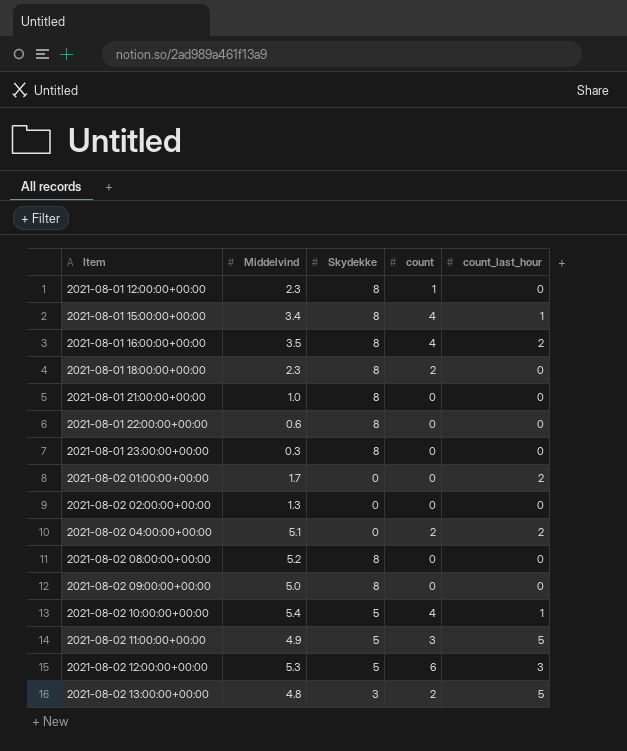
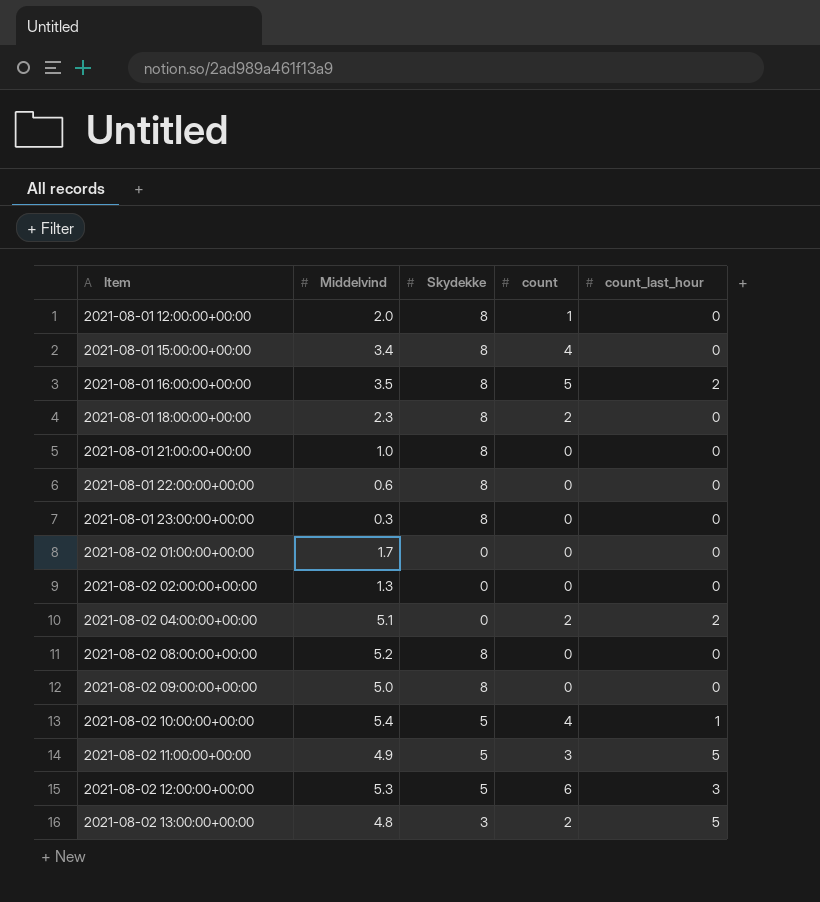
2021-08-01 12:00:00+00:00 | Middelvind: 2.3 -> 2.0
2021-08-01 15:00:00+00:00 | count_last_hour: 1 -> 0
2021-08-01 16:00:00+00:00 | count: 4 -> 5
2021-08-02 01:00:00+00:00 | count_last_hour: 2 -> 0

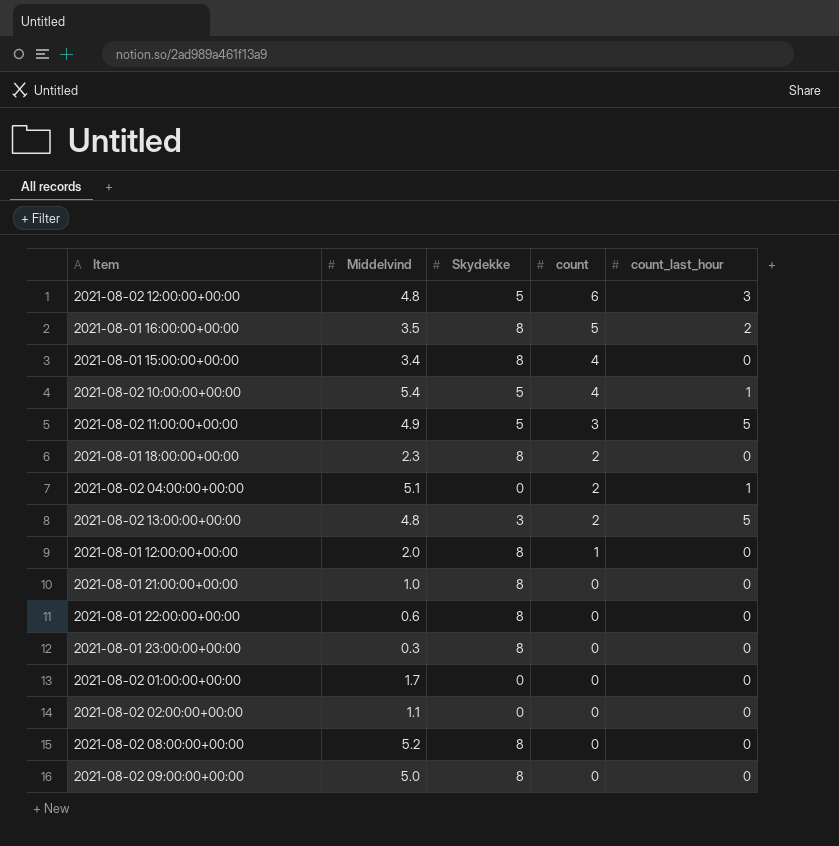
row order: Item ascending -> count descending
2021-08-02 12:00:00+00:00 | Middelvind: 5.3 -> 4.8
2021-08-02 04:00:00+00:00 | count_last_hour: 2 -> 1
2021-08-02 02:00:00+00:00 | Middelvind: 1.3 -> 1.1

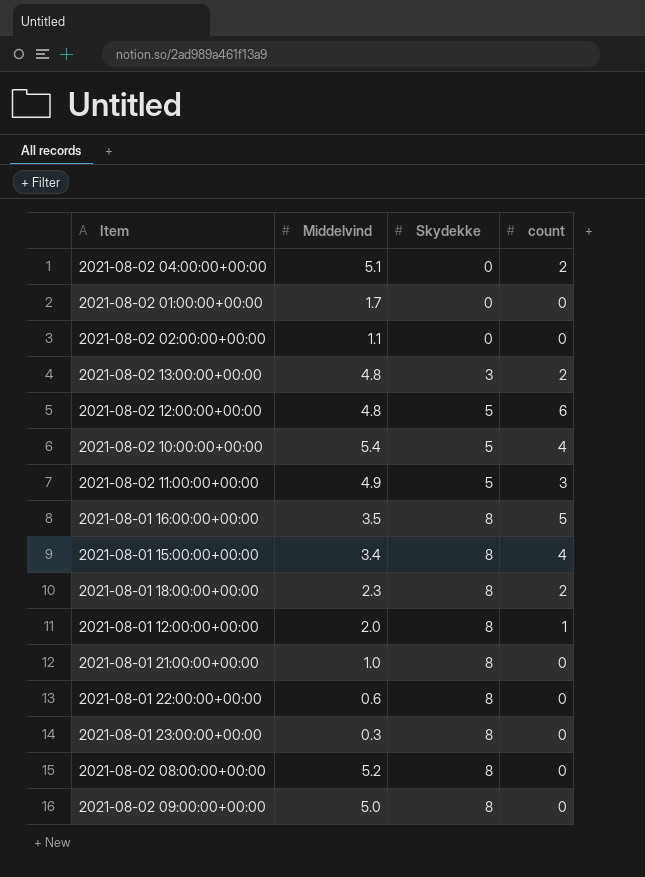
row order: count descending -> Skydekke ascending
column count_last_hour | position: 5 -> none

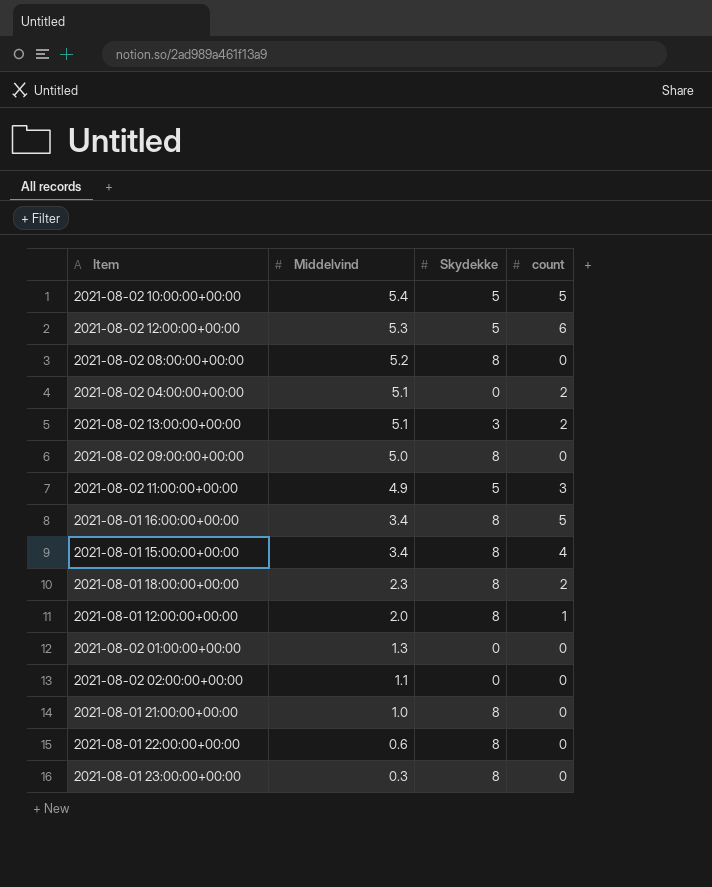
row order: Skydekke ascending -> Middelvind descending
2021-08-02 10:00:00+00:00 | count: 4 -> 5
2021-08-02 12:00:00+00:00 | Middelvind: 4.8 -> 5.3
2021-08-02 13:00:00+00:00 | Middelvind: 4.8 -> 5.1
2021-08-01 16:00:00+00:00 | Middelvind: 3.5 -> 3.4
2021-08-02 01:00:00+00:00 | Middelvind: 1.7 -> 1.3

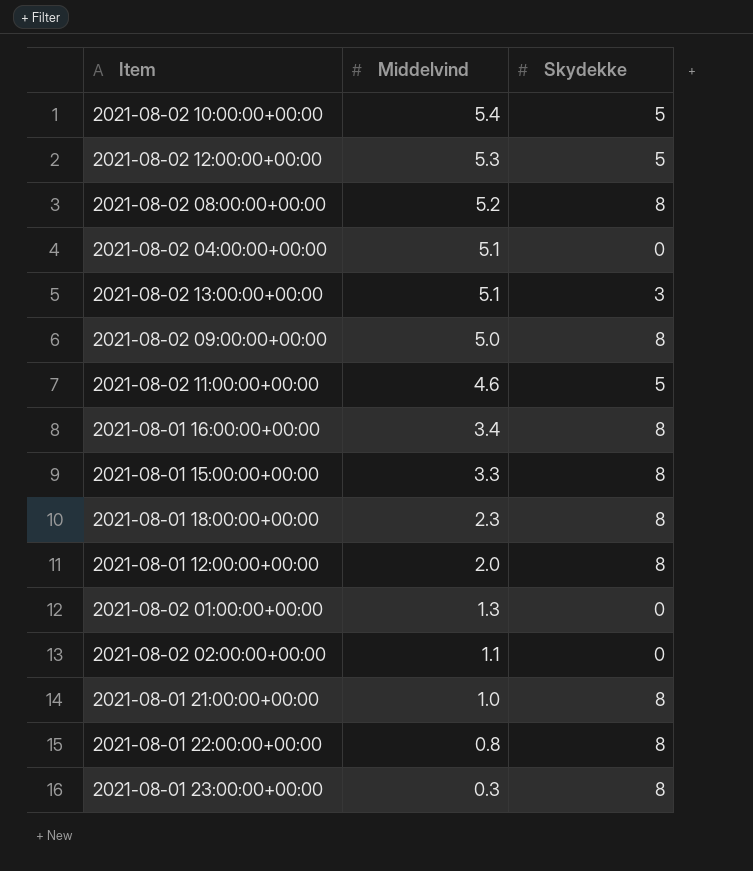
column count | position: 4 -> none
2021-08-02 11:00:00+00:00 | Middelvind: 4.9 -> 4.6
2021-08-01 15:00:00+00:00 | Middelvind: 3.4 -> 3.3
2021-08-01 22:00:00+00:00 | Middelvind: 0.6 -> 0.8

